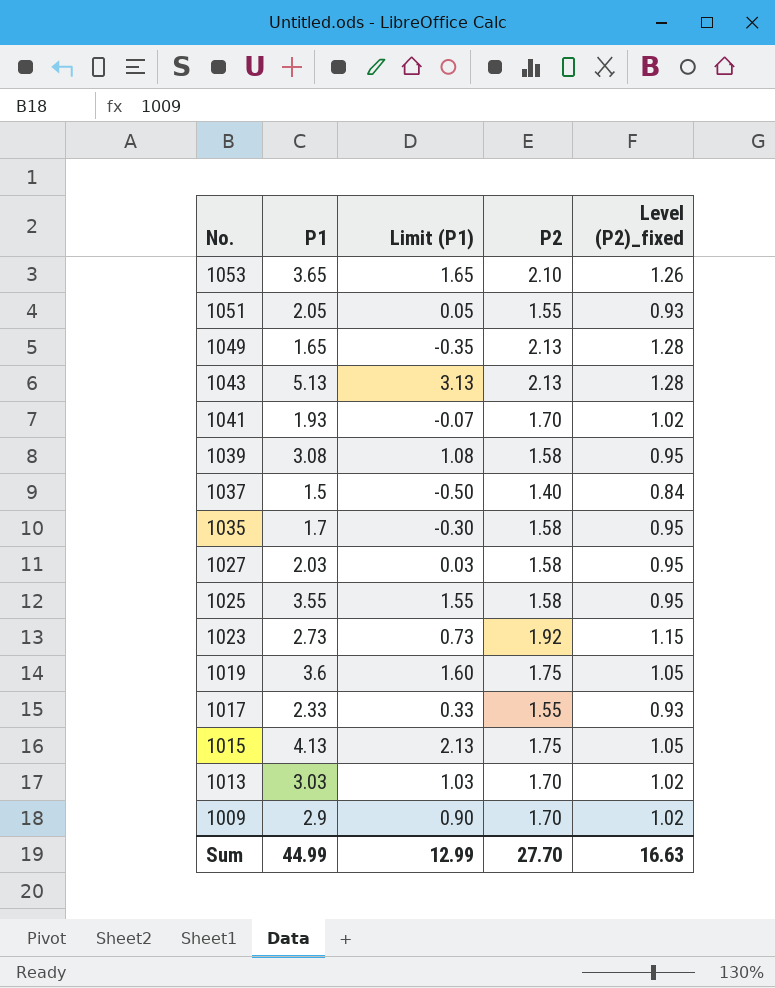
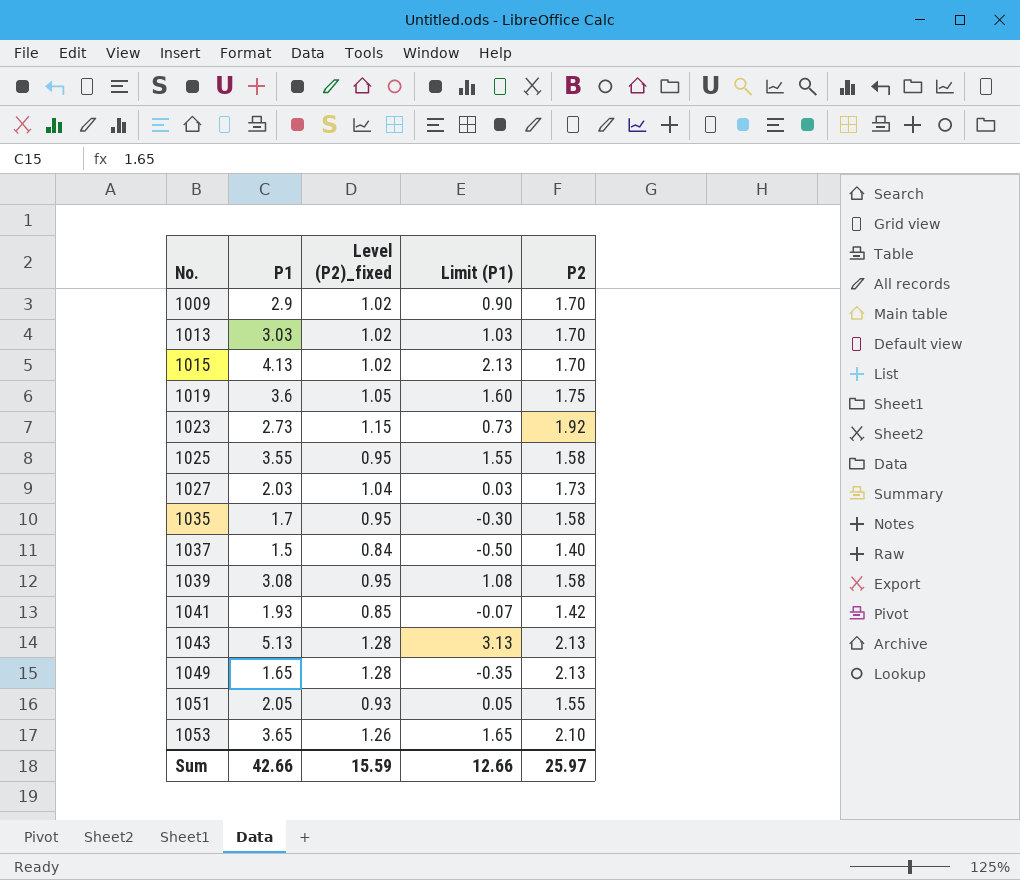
row order: No. descending -> No. ascending
column Level (P2)_fixed | position: 5 -> 3
row 1017: 2.33 | 0.33 | 1.55 | 0.93 -> none
1015 | Level (P2)_fixed: 1.05 -> 1.02
1015 | P2: 1.75 -> 1.70
1027 | Level (P2)_fixed: 0.95 -> 1.04
1027 | P2: 1.58 -> 1.73
1041 | Level (P2)_fixed: 1.02 -> 0.85
1041 | P2: 1.70 -> 1.42
Sum | P1: 44.99 -> 42.66
Sum | Level (P2)_fixed: 16.63 -> 15.59
Sum | Limit (P1): 12.99 -> 12.66
Sum | P2: 27.70 -> 25.97

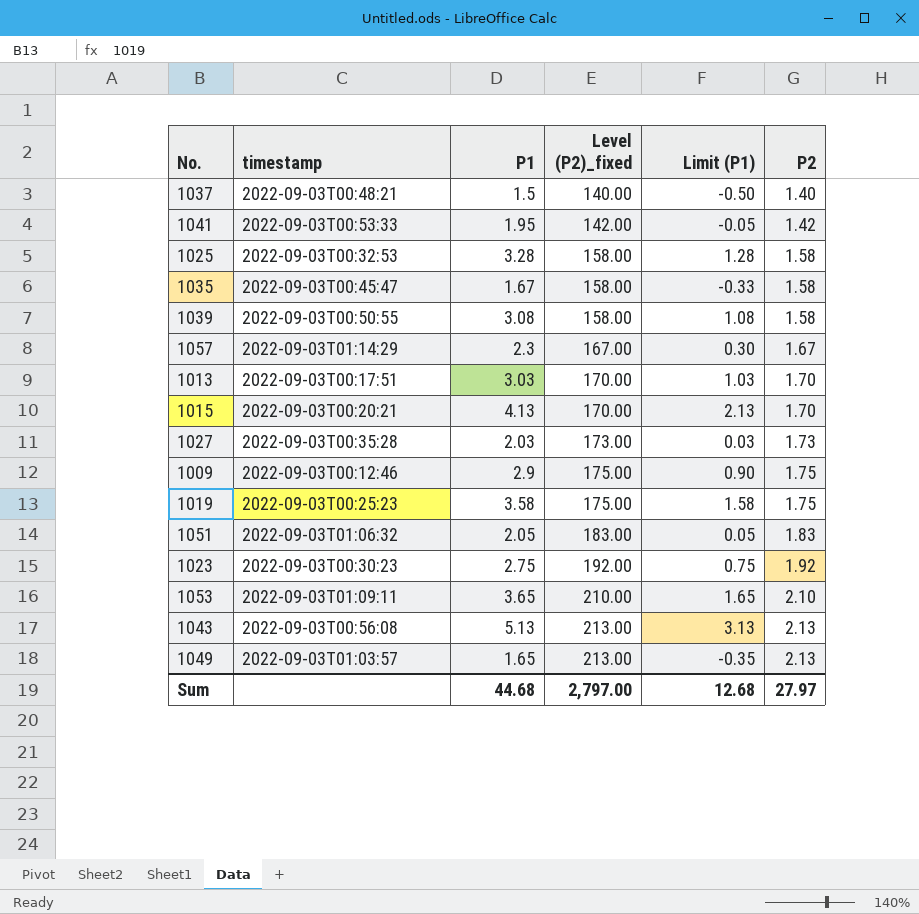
row order: No. ascending -> Level (P2)_fixed ascending
column timestamp | position: none -> 2
column Level (P2)_fixed | formula: [P2] * 0.6 -> [P2] * 100
1041 | P1: 1.93 -> 1.95
1041 | Limit (P1): -0.07 -> -0.05
1025 | P1: 3.55 -> 3.28
1025 | Limit (P1): 1.55 -> 1.28
1035 | P1: 1.7 -> 1.67
1035 | Limit (P1): -0.30 -> -0.33
row 1057: none -> 2022-09-03T01:14:29 | 2.3 | 167.00 | 0.30 | 1.67
1009 | P2: 1.70 -> 1.75
1019 | P1: 3.6 -> 3.58
1019 | Limit (P1): 1.60 -> 1.58
1051 | P2: 1.55 -> 1.83
1023 | P1: 2.73 -> 2.75
1023 | Limit (P1): 0.73 -> 0.75
Sum | P1: 42.66 -> 44.68
Sum | Level (P2)_fixed: 15.59 -> 2,797.00
Sum | Limit (P1): 12.66 -> 12.68
Sum | P2: 25.97 -> 27.97

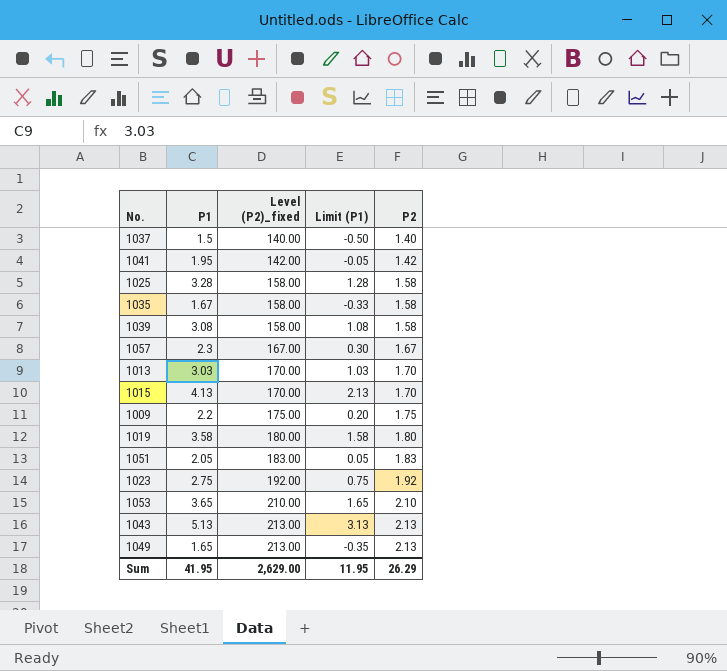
column timestamp | position: 2 -> none
row 1027: 2022-09-03T00:35:28 | 2.03 | 173.00 | 0.03 | 1.73 -> none
1009 | P1: 2.9 -> 2.2
1009 | Limit (P1): 0.90 -> 0.20
1019 | Level (P2)_fixed: 175.00 -> 180.00
1019 | P2: 1.75 -> 1.80
Sum | P1: 44.68 -> 41.95
Sum | Level (P2)_fixed: 2,797.00 -> 2,629.00
Sum | Limit (P1): 12.68 -> 11.95
Sum | P2: 27.97 -> 26.29

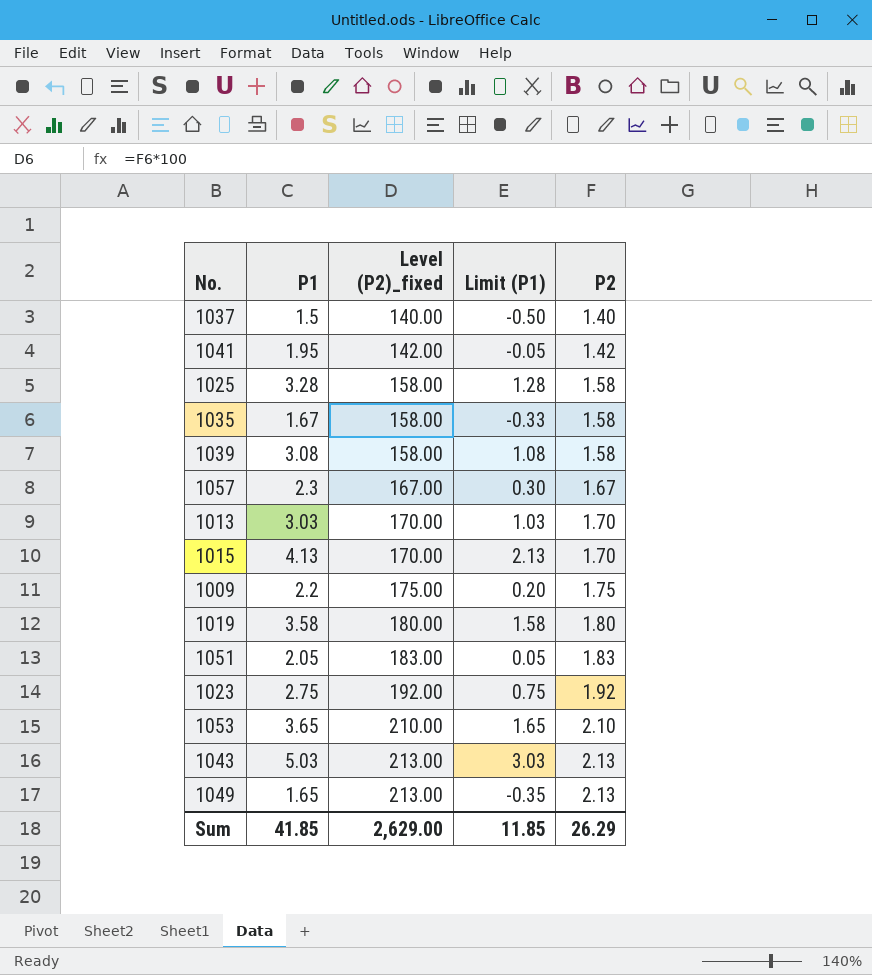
1043 | P1: 5.13 -> 5.03
1043 | Limit (P1): 3.13 -> 3.03
Sum | P1: 41.95 -> 41.85
Sum | Limit (P1): 11.95 -> 11.85

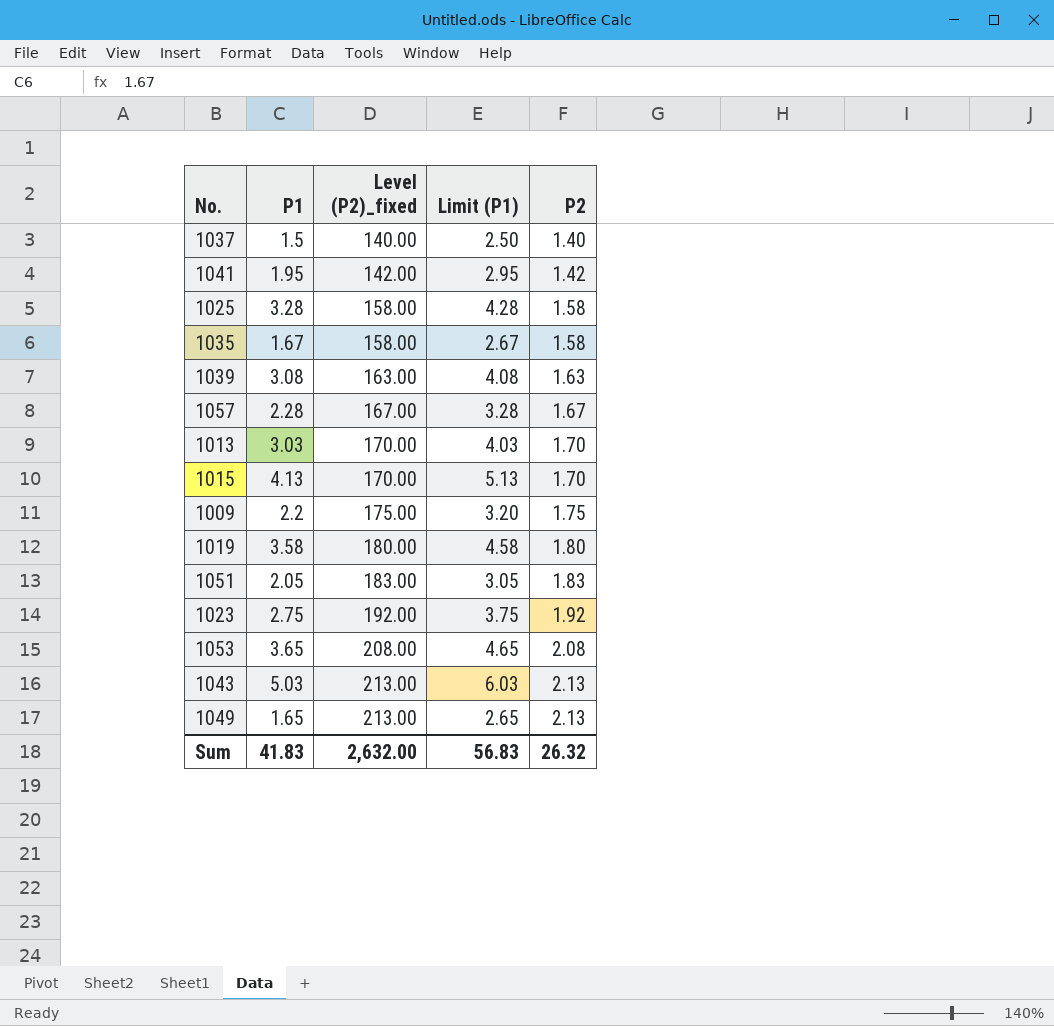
column Limit (P1) | formula: [P1] - 2 -> [P1] + 1
1039 | Level (P2)_fixed: 158.00 -> 163.00
1039 | P2: 1.58 -> 1.63
1057 | P1: 2.3 -> 2.28
1053 | Level (P2)_fixed: 210.00 -> 208.00
1053 | P2: 2.10 -> 2.08
Sum | P1: 41.85 -> 41.83
Sum | Level (P2)_fixed: 2,629.00 -> 2,632.00
Sum | Limit (P1): 11.85 -> 56.83
Sum | P2: 26.29 -> 26.32

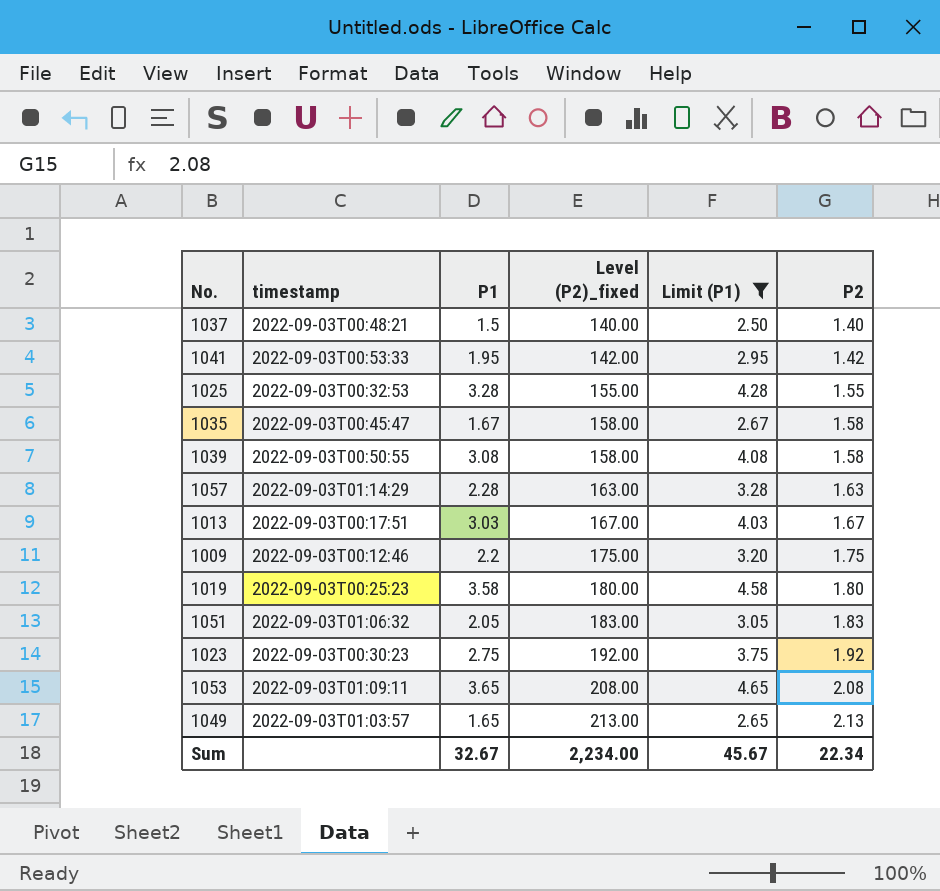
filter: none -> Limit (P1) <= 4.65
column timestamp | position: none -> 2
1025 | Level (P2)_fixed: 158.00 -> 155.00
1025 | P2: 1.58 -> 1.55
1039 | Level (P2)_fixed: 163.00 -> 158.00
1039 | P2: 1.63 -> 1.58
1057 | Level (P2)_fixed: 167.00 -> 163.00
1057 | P2: 1.67 -> 1.63
1013 | Level (P2)_fixed: 170.00 -> 167.00
1013 | P2: 1.70 -> 1.67
Sum | P1: 41.83 -> 32.67
Sum | Level (P2)_fixed: 2,632.00 -> 2,234.00
Sum | Limit (P1): 56.83 -> 45.67
Sum | P2: 26.32 -> 22.34

